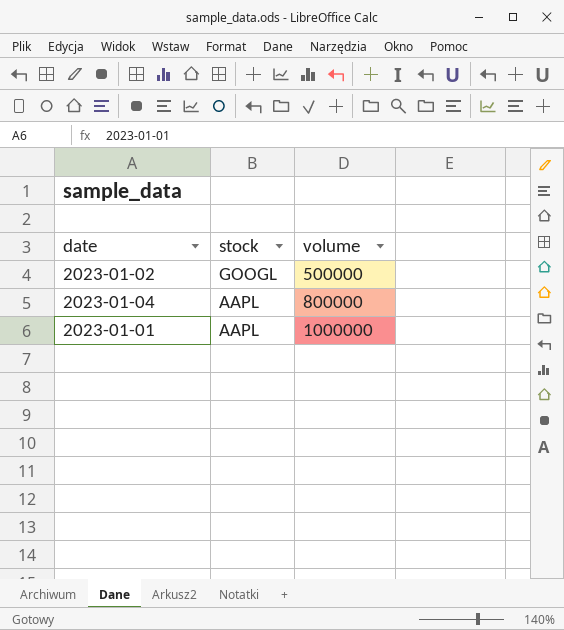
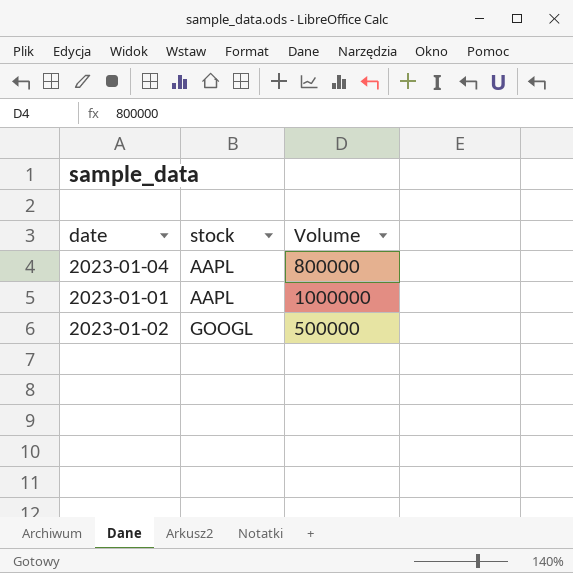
row order: stock descending -> stock ascending
column name: volume -> Volume

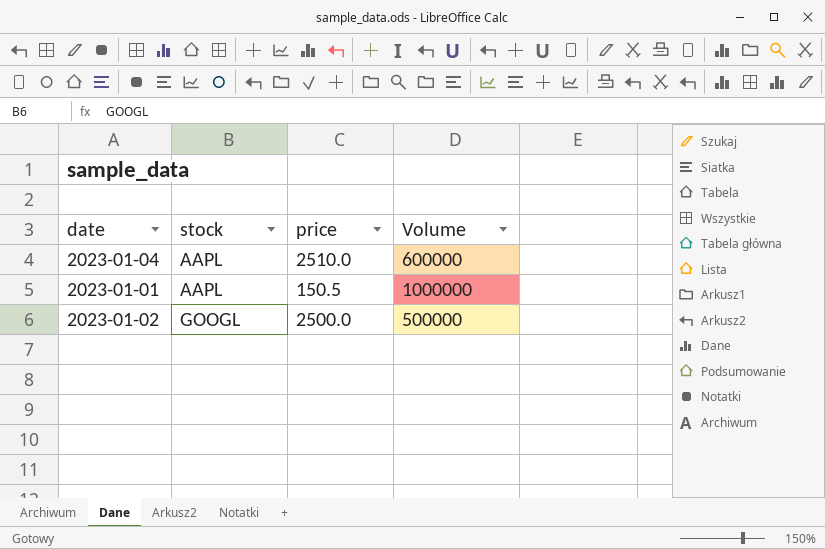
column price | position: none -> 3
2023-01-04 | Volume: 800000 -> 600000

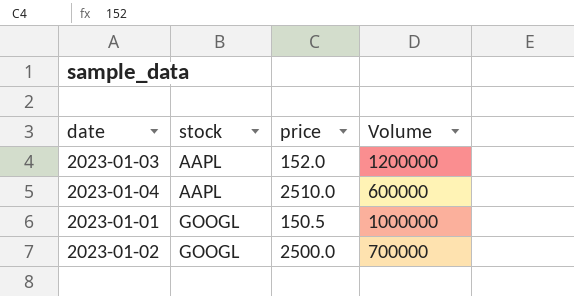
row 2023-01-03: none -> AAPL | 152.0 | 1200000
2023-01-01 | stock: AAPL -> GOOGL
2023-01-02 | Volume: 500000 -> 700000

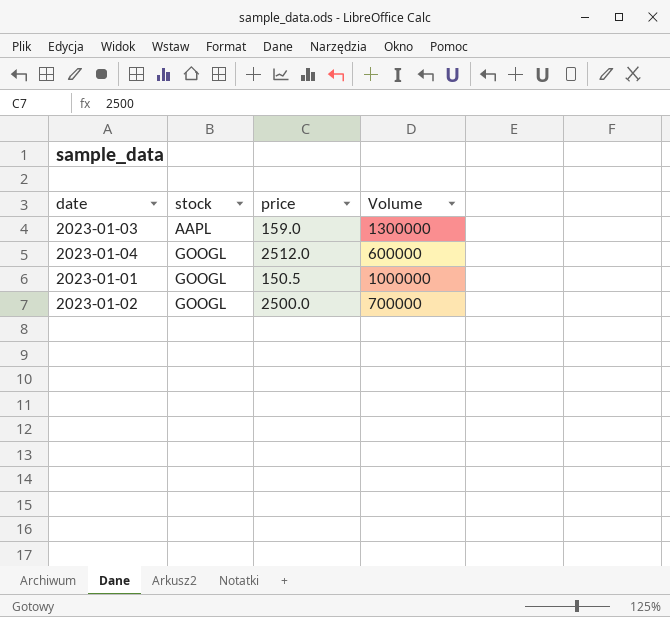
2023-01-03 | price: 152.0 -> 159.0
2023-01-03 | Volume: 1200000 -> 1300000
2023-01-04 | stock: AAPL -> GOOGL
2023-01-04 | price: 2510.0 -> 2512.0

